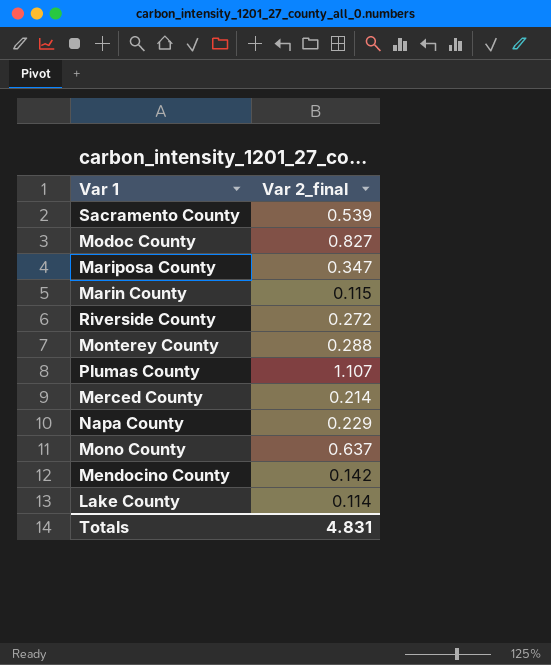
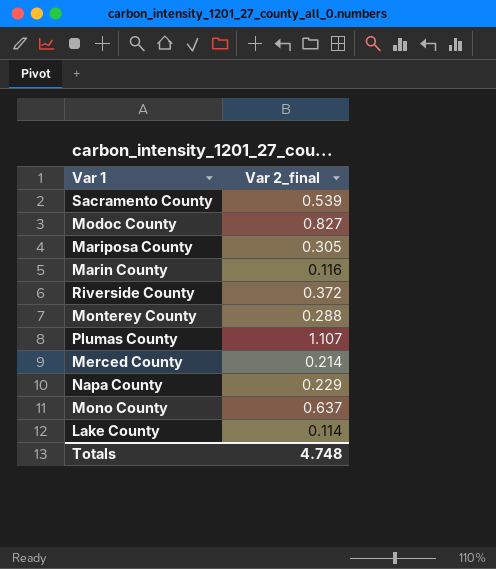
row Mendocino County: 0.142 -> none
Mariposa County | Var 2_final: 0.347 -> 0.305
Marin County | Var 2_final: 0.115 -> 0.116
Riverside County | Var 2_final: 0.272 -> 0.372
Totals | Var 2_final: 4.831 -> 4.748

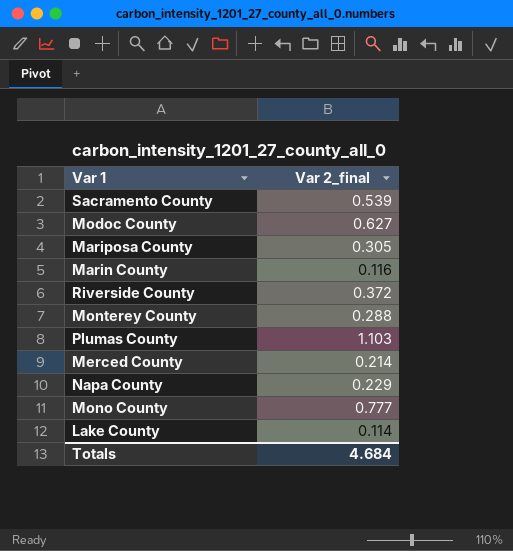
Modoc County | Var 2_final: 0.827 -> 0.627
Plumas County | Var 2_final: 1.107 -> 1.103
Mono County | Var 2_final: 0.637 -> 0.777
Totals | Var 2_final: 4.748 -> 4.684

